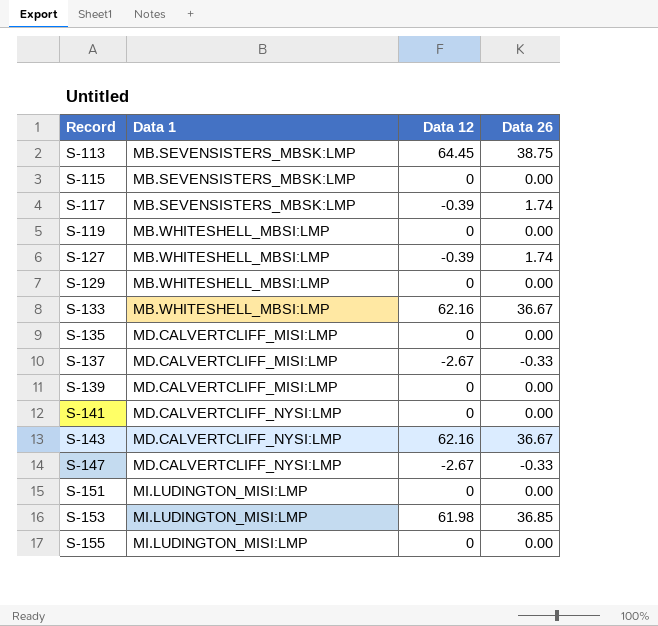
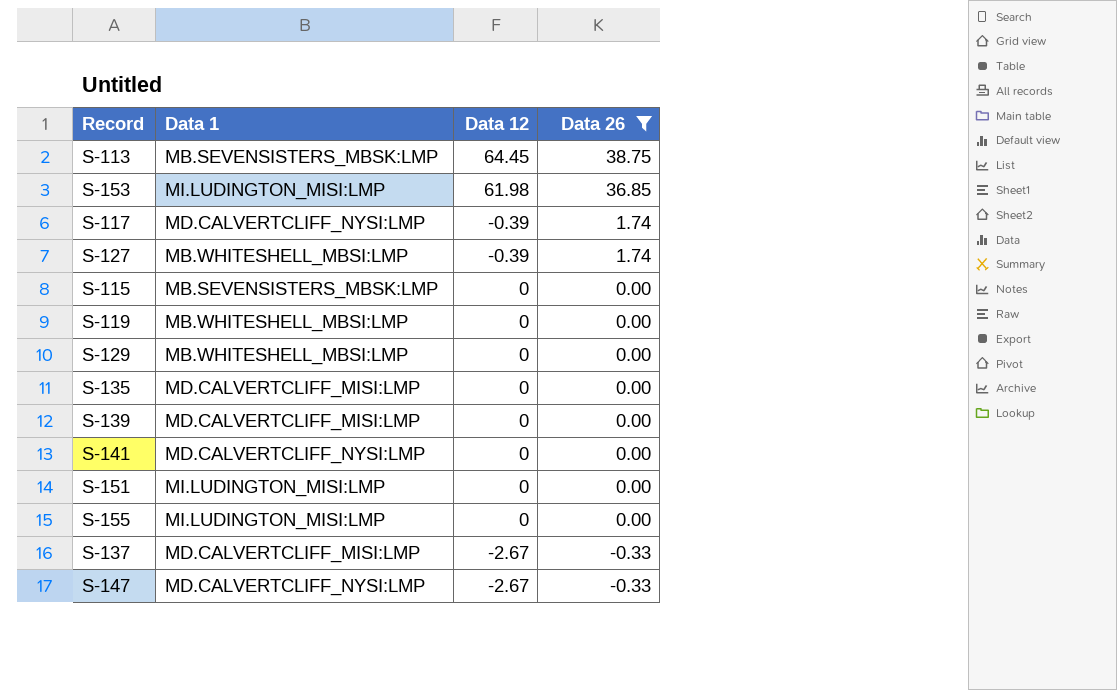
filter: none -> Data 26 != 36.67
row order: Record ascending -> Data 26 descending
S-117 | Data 1: MB.SEVENSISTERS_MBSK:LMP -> MD.CALVERTCLIFF_NYSI:LMP

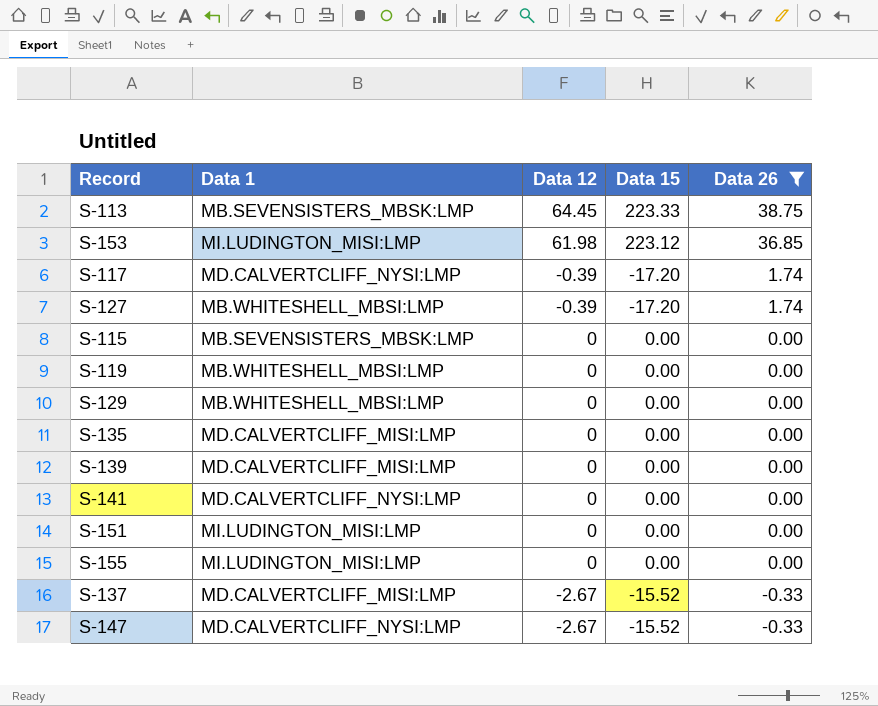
column Data 15 | position: none -> 4

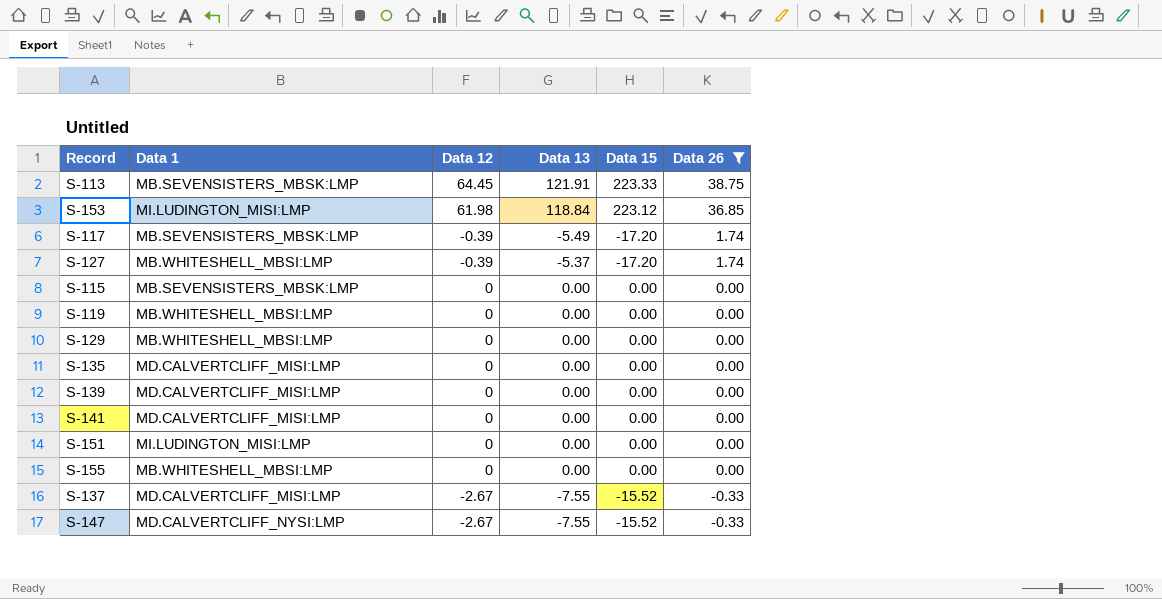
column Data 13 | position: none -> 4
S-117 | Data 1: MD.CALVERTCLIFF_NYSI:LMP -> MB.SEVENSISTERS_MBSK:LMP
S-141 | Data 1: MD.CALVERTCLIFF_NYSI:LMP -> MD.CALVERTCLIFF_MISI:LMP
S-155 | Data 1: MI.LUDINGTON_MISI:LMP -> MB.WHITESHELL_MBSI:LMP

